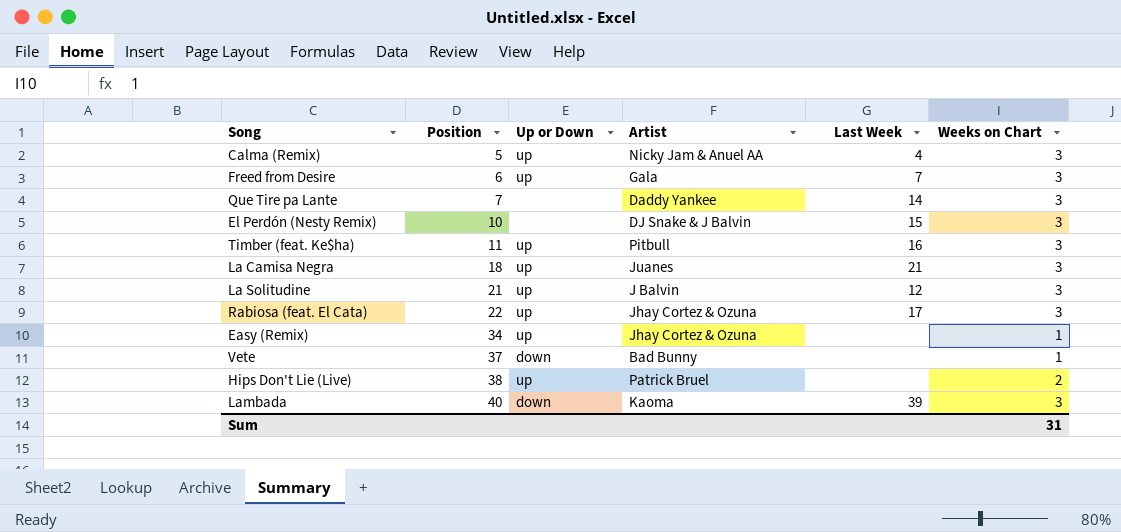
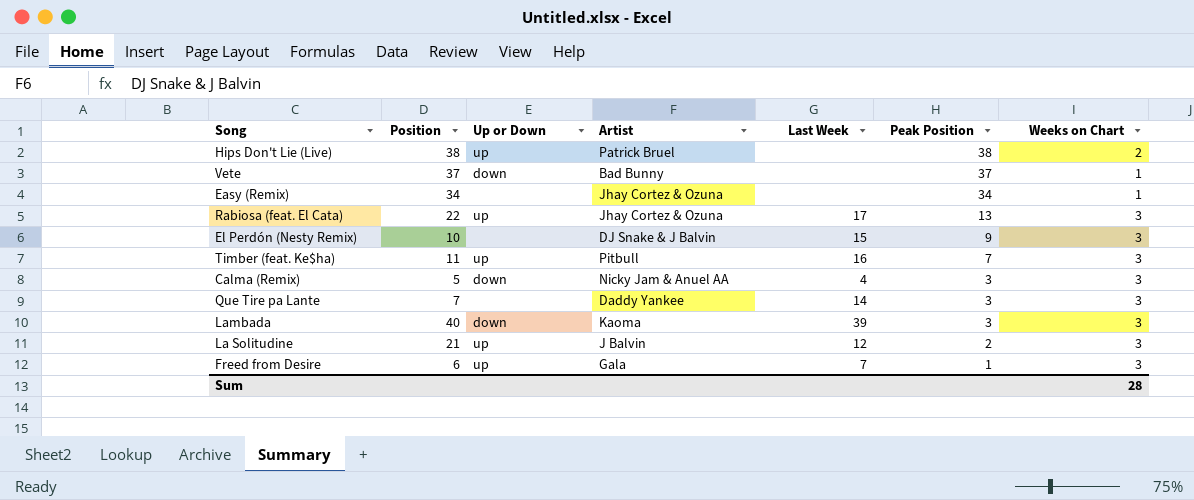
row order: Position ascending -> Peak Position descending
column Peak Position | position: none -> 6
row La Camisa Negra: 18 | up | Juanes | 21 | 3 -> none
Easy (Remix) | Up or Down: up -> none
Calma (Remix) | Up or Down: up -> down
Sum | Weeks on Chart: 31 -> 28

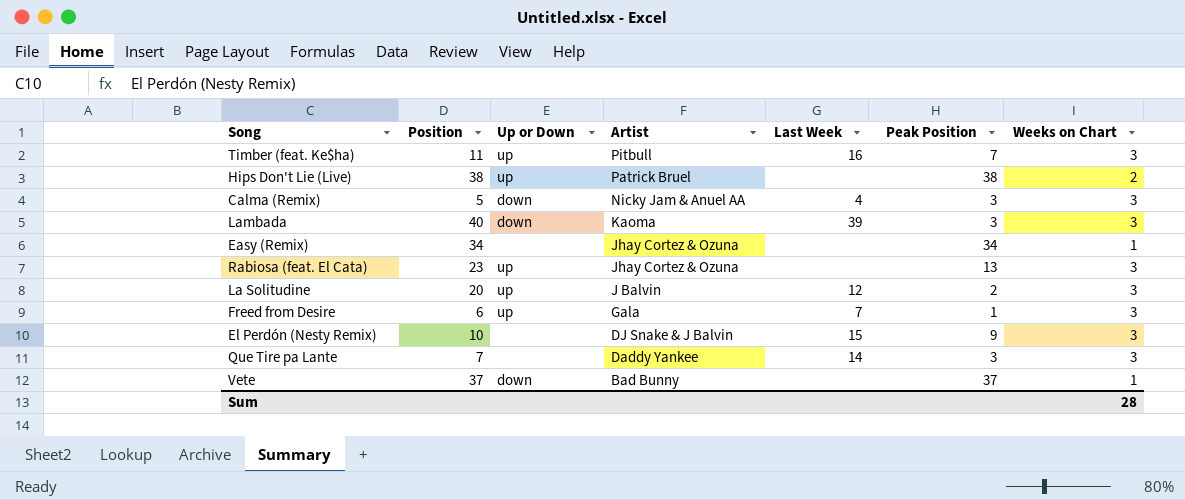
row order: Peak Position descending -> Artist descending
Rabiosa (feat. El Cata) | Position: 22 -> 23
Rabiosa (feat. El Cata) | Last Week: 17 -> none
La Solitudine | Position: 21 -> 20

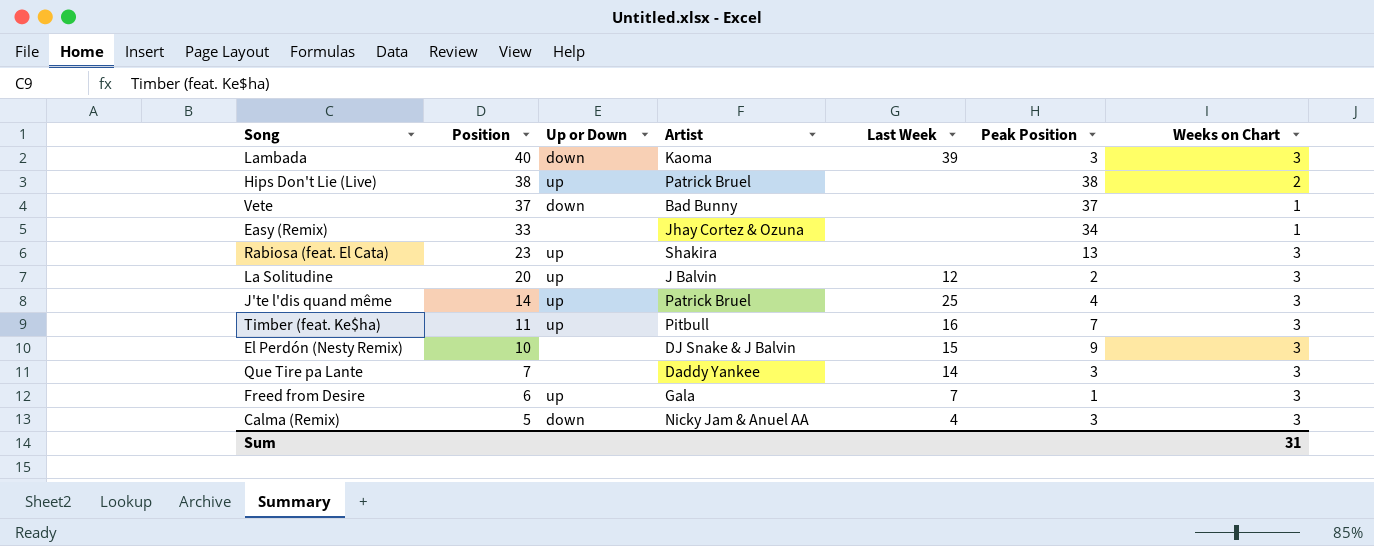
row order: Artist descending -> Position descending
Easy (Remix) | Position: 34 -> 33
Rabiosa (feat. El Cata) | Artist: Jhay Cortez & Ozuna -> Shakira
row J'te l'dis quand même: none -> 14 | up | Patrick Bruel | 25 | 4 | 3
Sum | Weeks on Chart: 28 -> 31

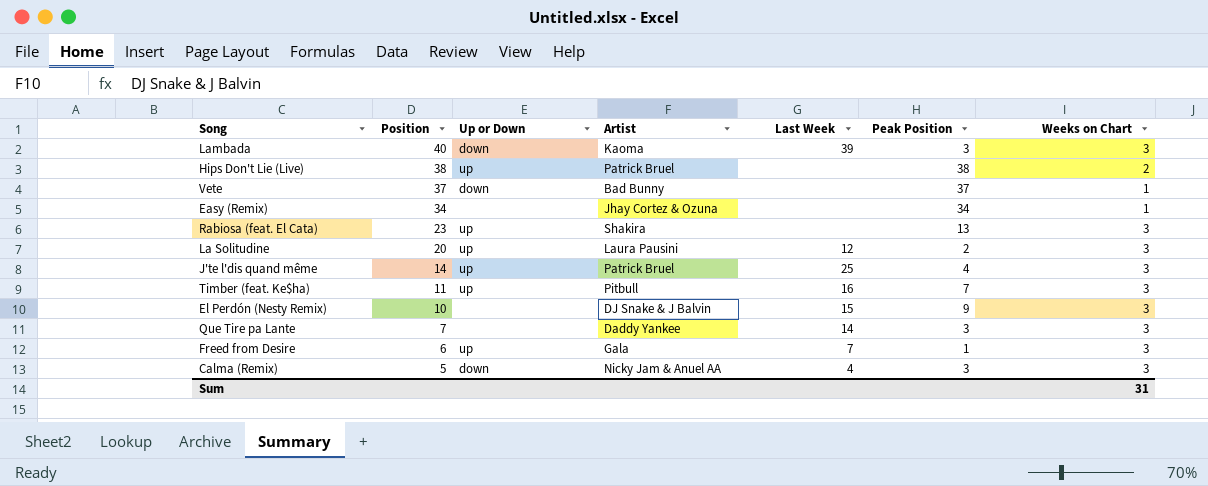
Easy (Remix) | Position: 33 -> 34
La Solitudine | Artist: J Balvin -> Laura Pausini

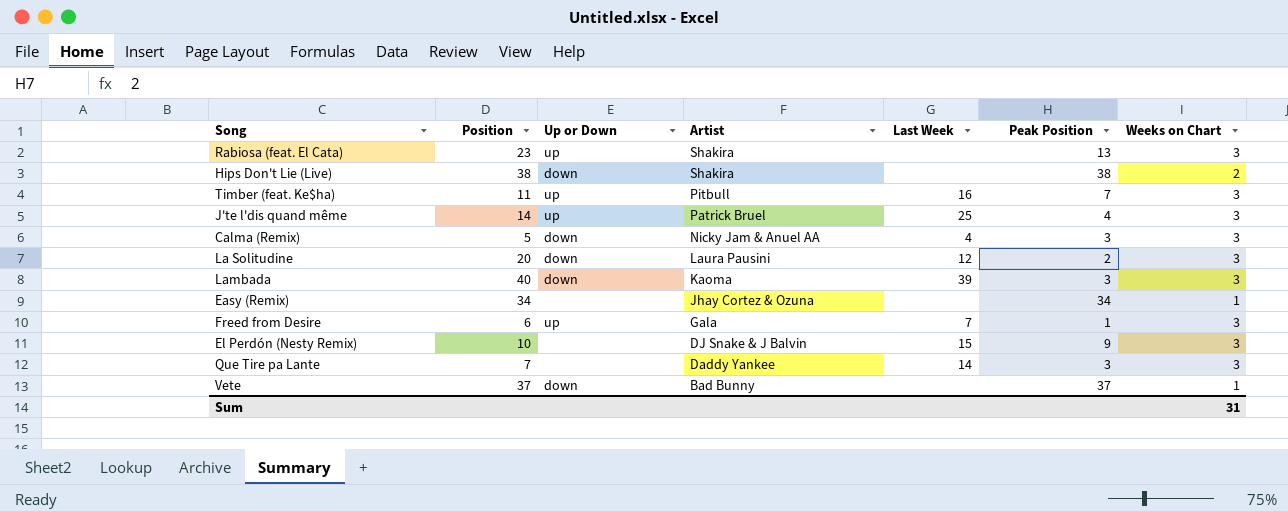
row order: Position descending -> Artist descending
Hips Don't Lie (Live) | Up or Down: up -> down
Hips Don't Lie (Live) | Artist: Patrick Bruel -> Shakira
La Solitudine | Up or Down: up -> down

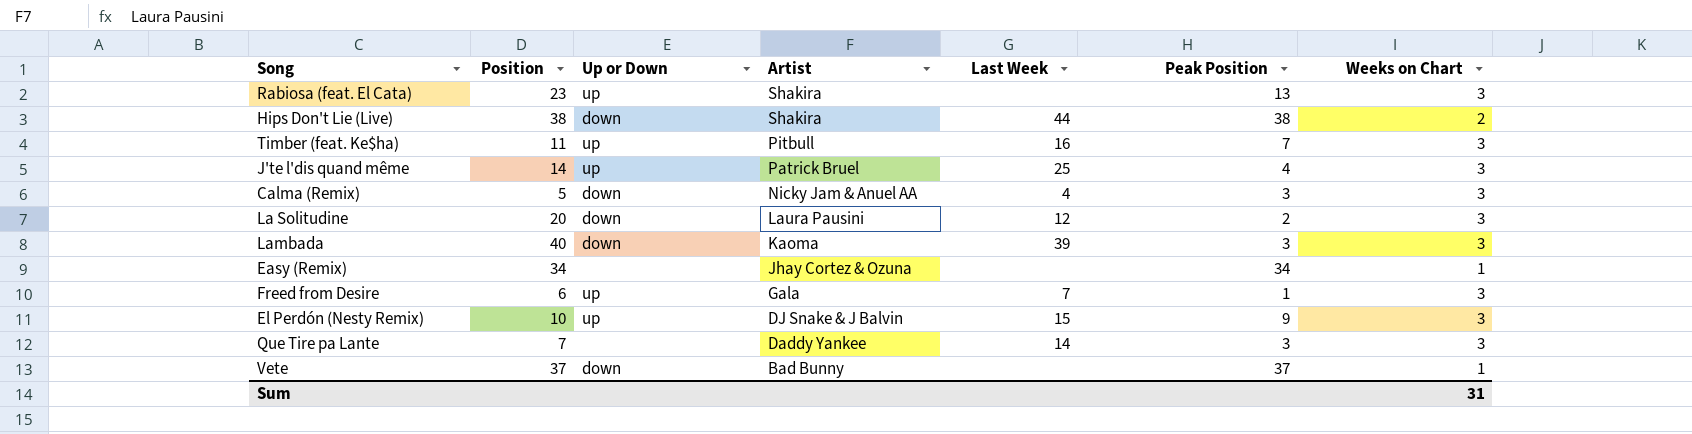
Hips Don't Lie (Live) | Last Week: none -> 44
El Perdón (Nesty Remix) | Up or Down: none -> up

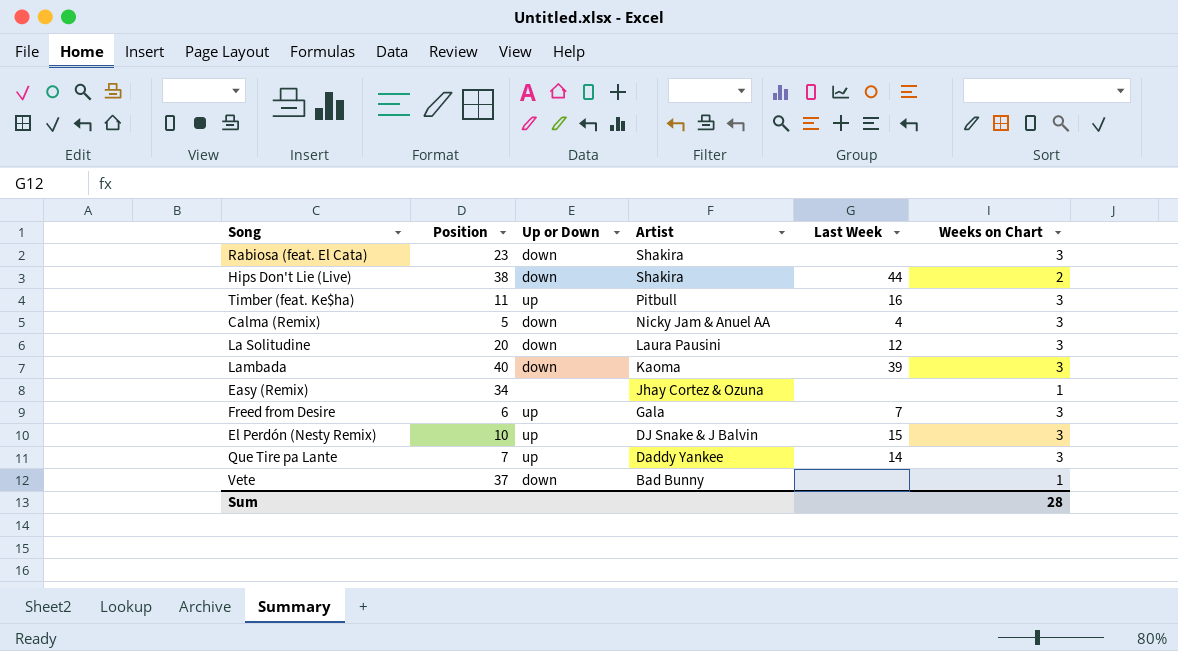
column Peak Position | position: 6 -> none
row J'te l'dis quand même: 14 | up | Patrick Bruel | 25 | 4 | 3 -> none
Rabiosa (feat. El Cata) | Up or Down: up -> down
Que Tire pa Lante | Up or Down: none -> up
Sum | Weeks on Chart: 31 -> 28

